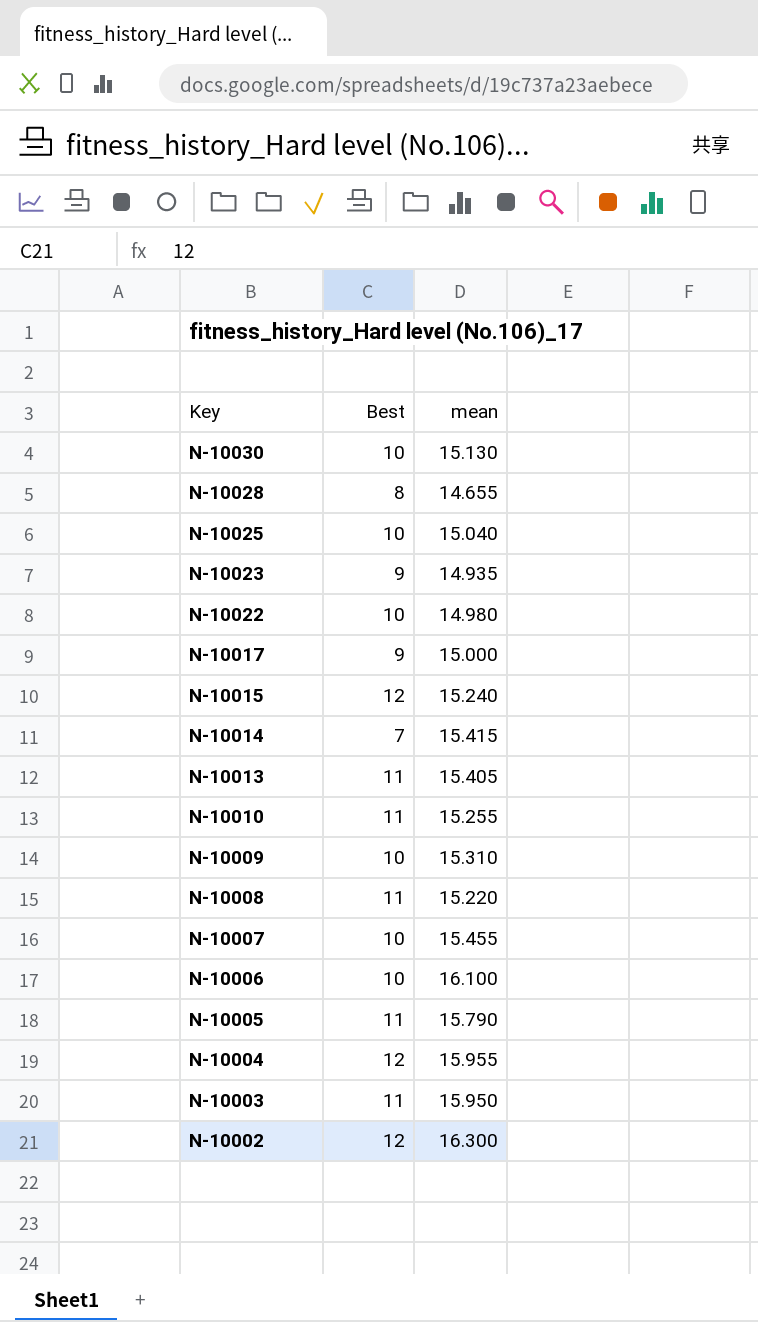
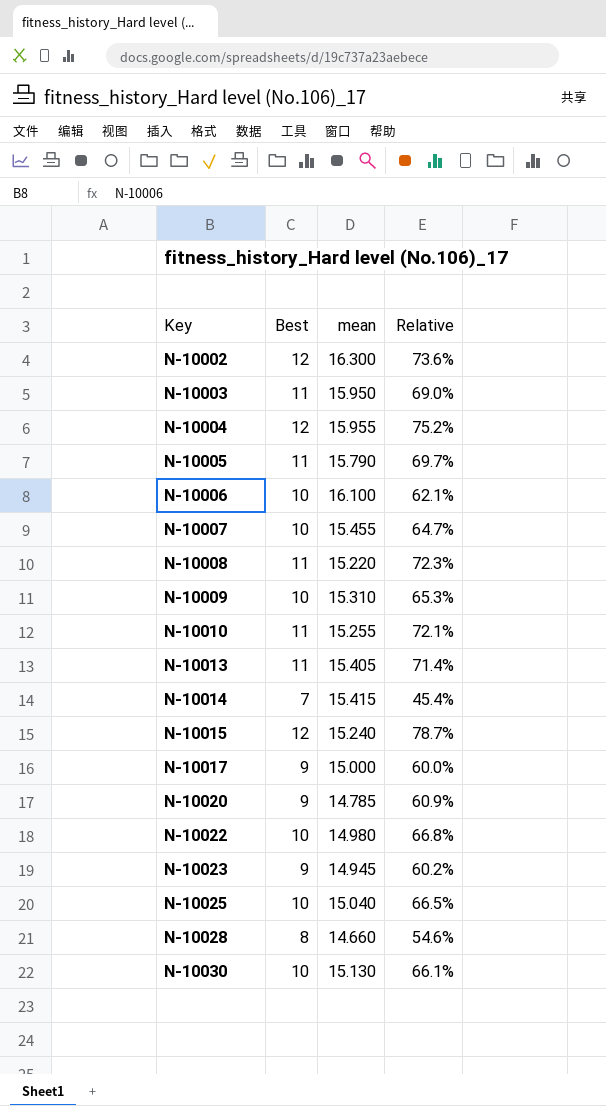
row order: Key descending -> Key ascending
column Relative | formula: none -> [Best] / [mean]
row N-10020: none -> 9 | 14.785 | 60.9%
N-10023 | mean: 14.935 -> 14.945
N-10028 | mean: 14.655 -> 14.660

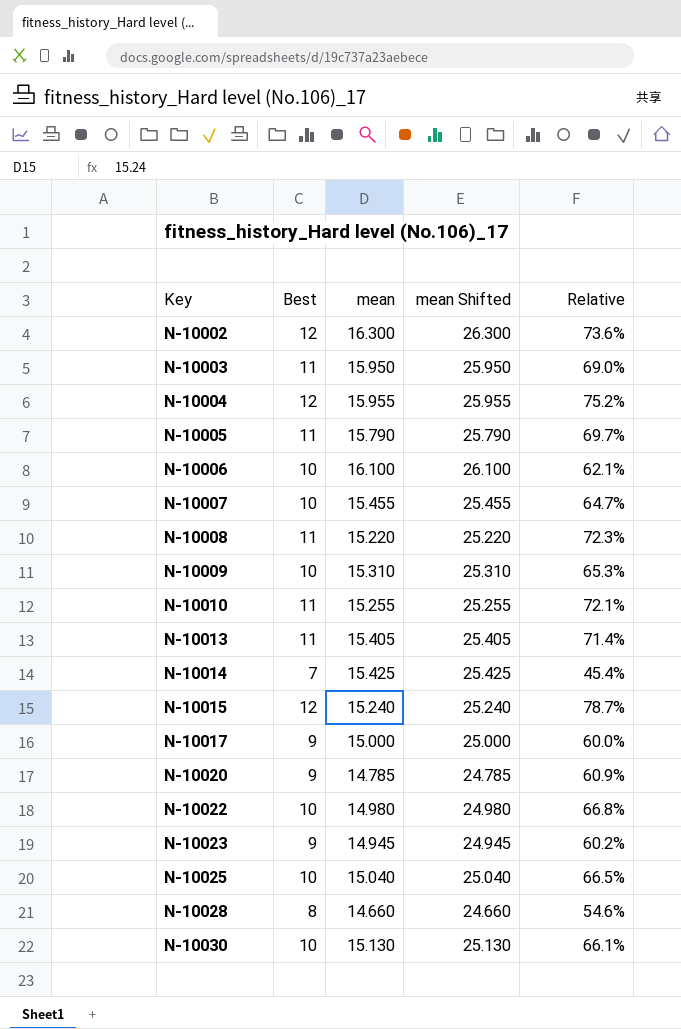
column mean Shifted | formula: none -> [mean] + 10
N-10014 | mean: 15.415 -> 15.425

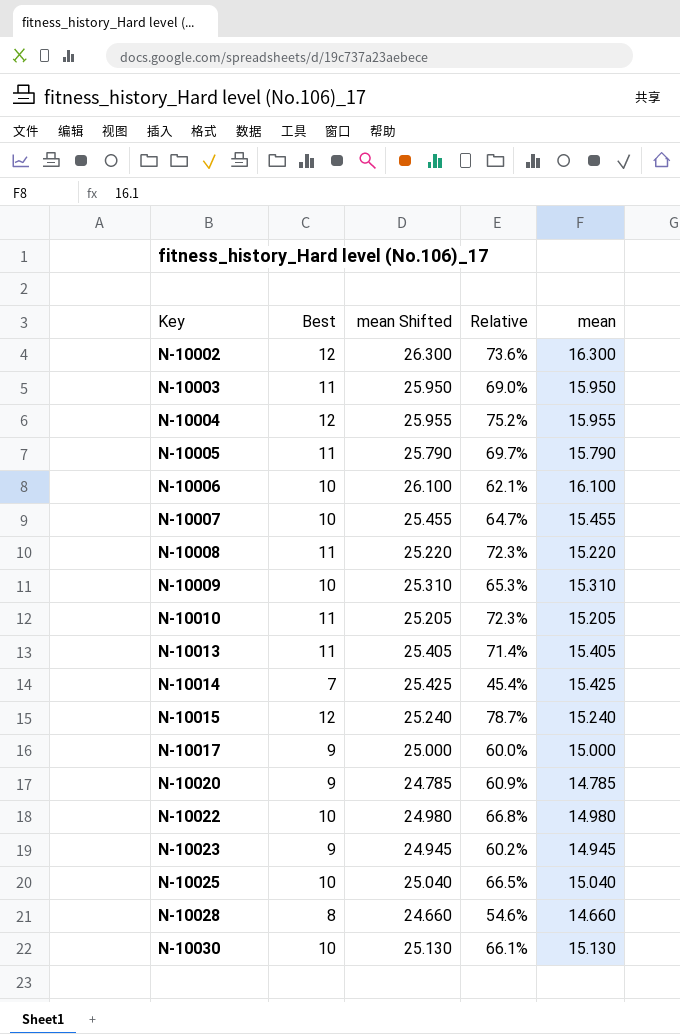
column mean | position: 3 -> 5
N-10010 | mean Shifted: 25.255 -> 25.205
N-10010 | Relative: 72.1% -> 72.3%
N-10010 | mean: 15.255 -> 15.205

